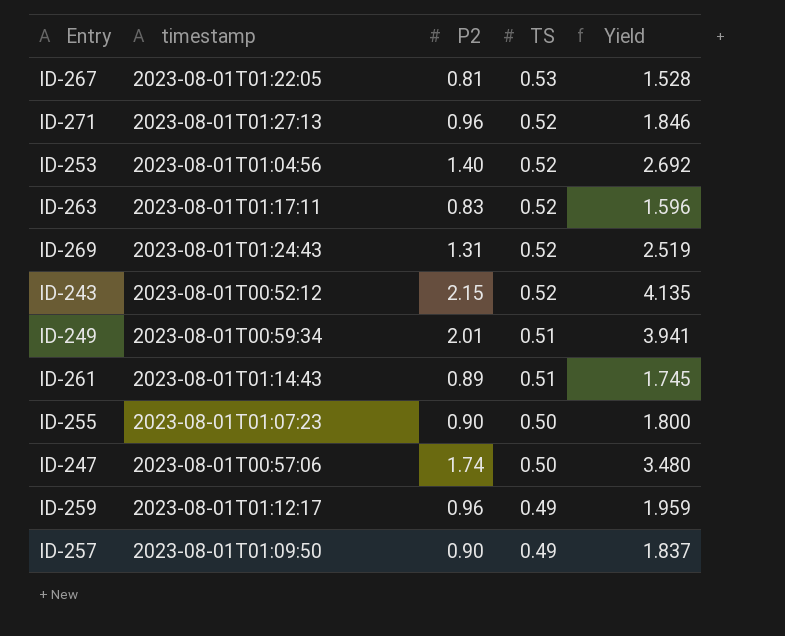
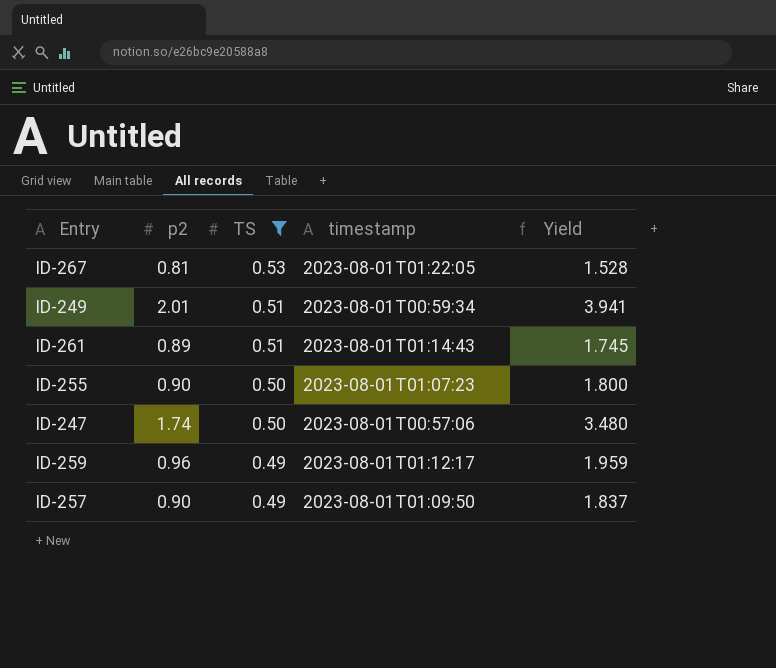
filter: none -> TS != 0.52
column name: P2 -> p2
column timestamp | position: 2 -> 4

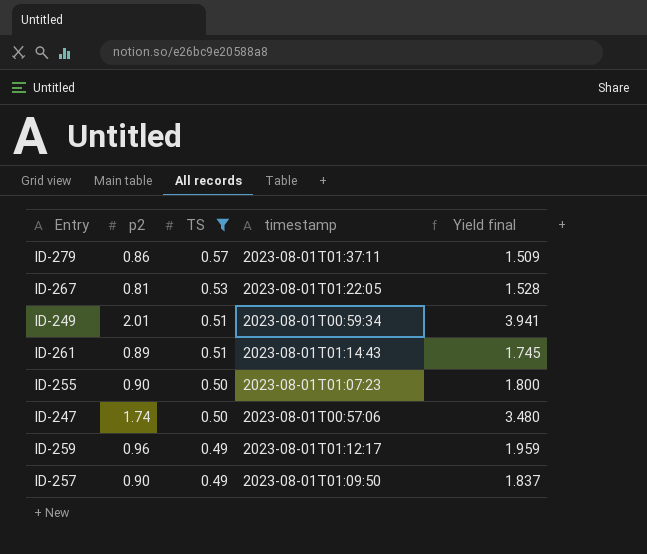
column name: Yield -> Yield final
row ID-279: none -> 0.86 | 0.57 | 2023-08-01T01:37:11 | 1.509

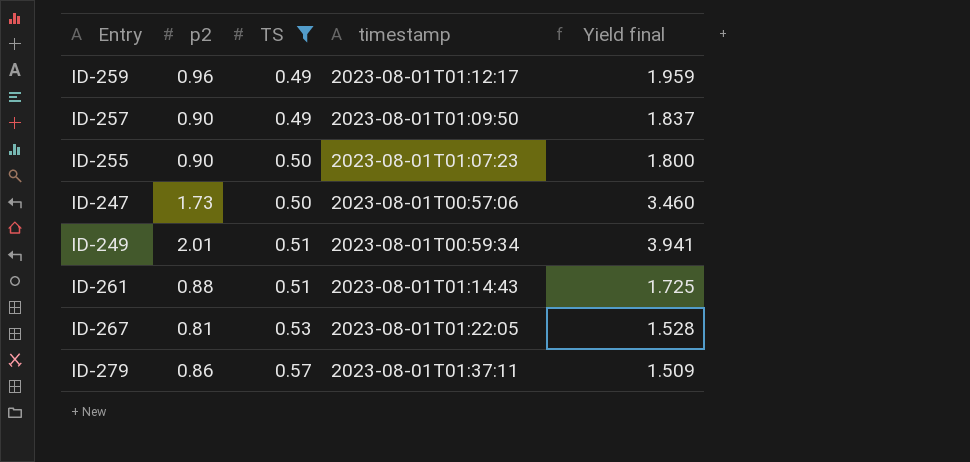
row order: TS descending -> TS ascending
ID-247 | p2: 1.74 -> 1.73
ID-247 | Yield final: 3.480 -> 3.460
ID-261 | p2: 0.89 -> 0.88
ID-261 | Yield final: 1.745 -> 1.725

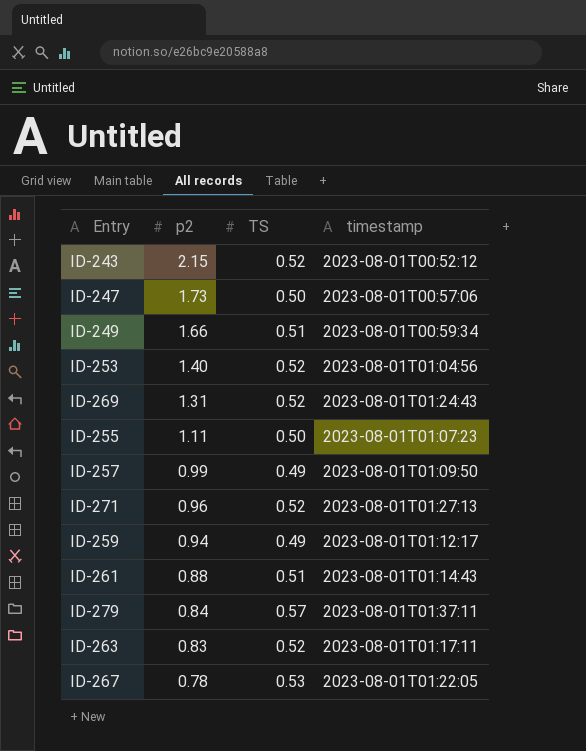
filter: TS != 0.52 -> none
row order: TS ascending -> p2 descending
column Yield final | formula: [p2] / [TS] -> none
ID-249 | p2: 2.01 -> 1.66
ID-255 | p2: 0.90 -> 1.11
ID-257 | p2: 0.90 -> 0.99
ID-259 | p2: 0.96 -> 0.94
ID-279 | p2: 0.86 -> 0.84
ID-267 | p2: 0.81 -> 0.78

